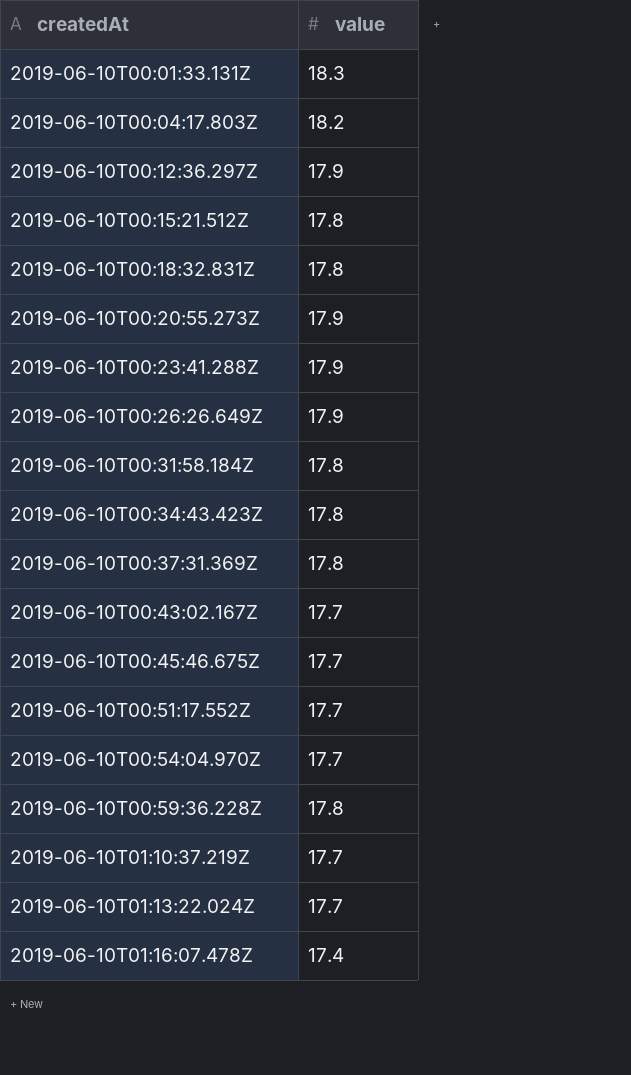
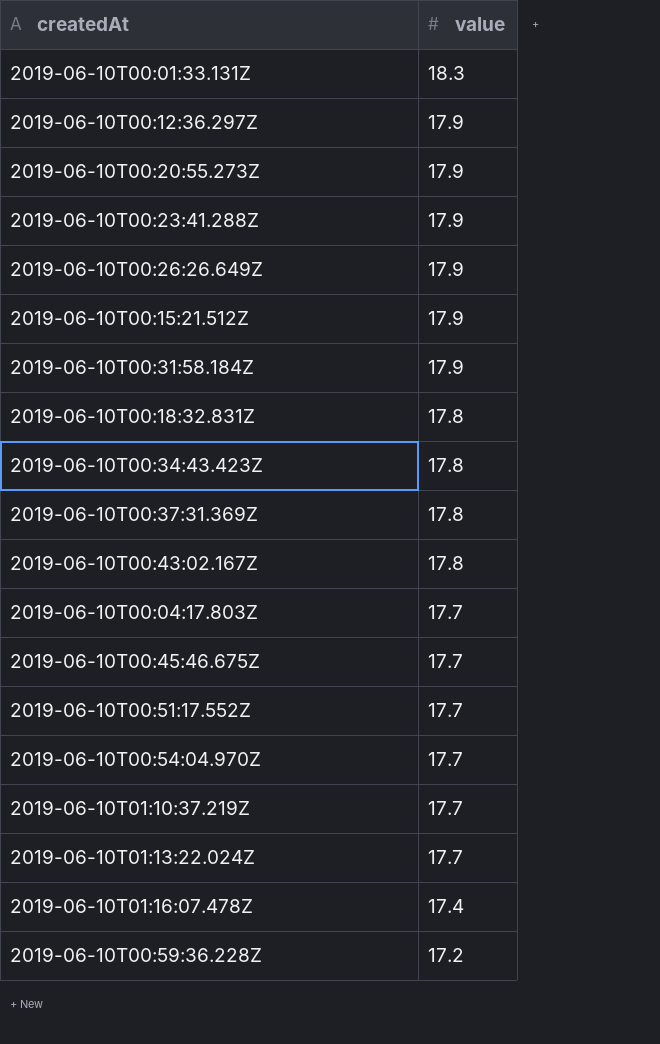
row order: createdAt ascending -> value descending
2019-06-10T00:15:21.512Z | value: 17.8 -> 17.9
2019-06-10T00:31:58.184Z | value: 17.8 -> 17.9
2019-06-10T00:43:02.167Z | value: 17.7 -> 17.8
2019-06-10T00:04:17.803Z | value: 18.2 -> 17.7
2019-06-10T00:59:36.228Z | value: 17.8 -> 17.2

